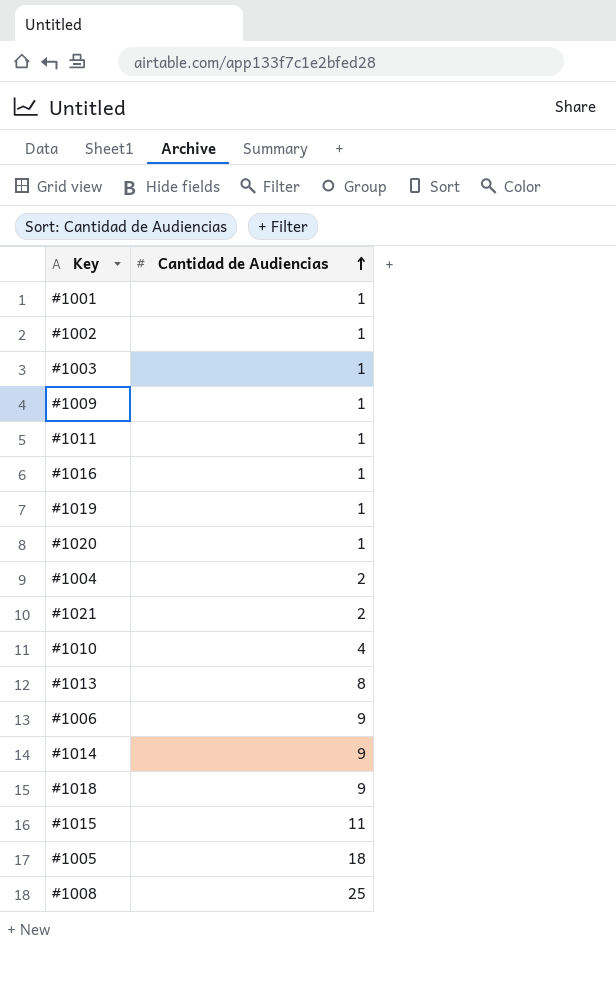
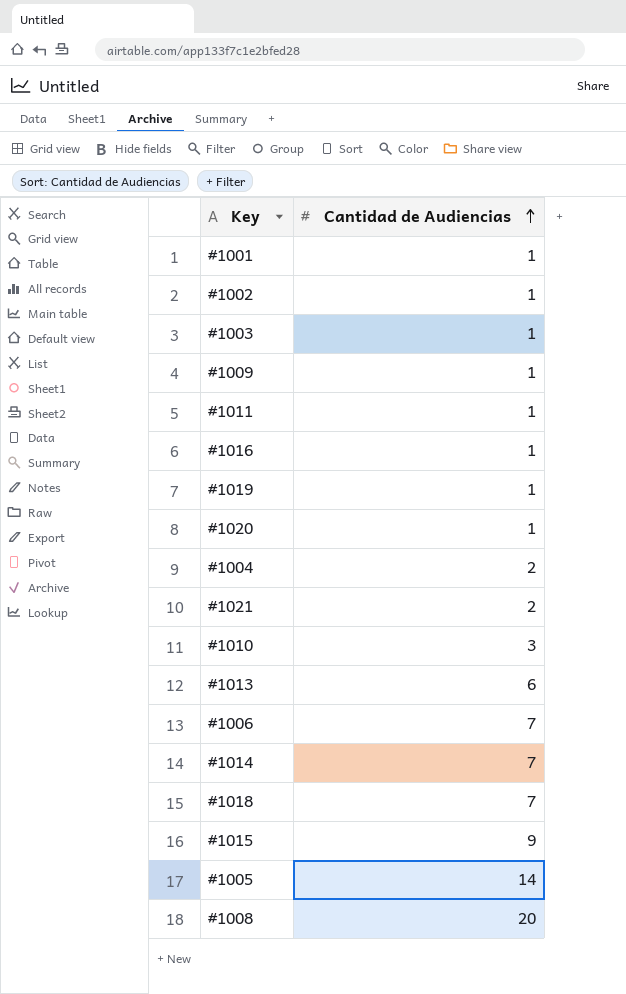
#1010 | Cantidad de Audiencias: 4 -> 3
#1013 | Cantidad de Audiencias: 8 -> 6
#1006 | Cantidad de Audiencias: 9 -> 7
#1014 | Cantidad de Audiencias: 9 -> 7
#1018 | Cantidad de Audiencias: 9 -> 7
#1015 | Cantidad de Audiencias: 11 -> 9
#1005 | Cantidad de Audiencias: 18 -> 14
#1008 | Cantidad de Audiencias: 25 -> 20

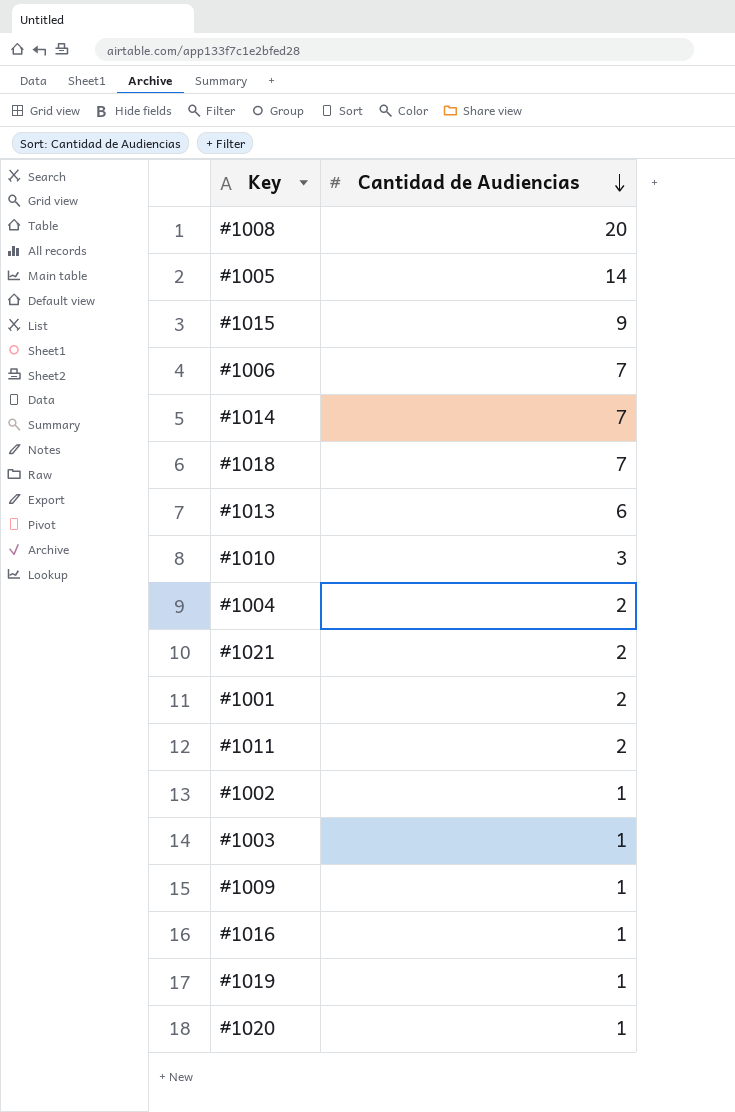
row order: Cantidad de Audiencias ascending -> Cantidad de Audiencias descending
#1001 | Cantidad de Audiencias: 1 -> 2
#1011 | Cantidad de Audiencias: 1 -> 2

